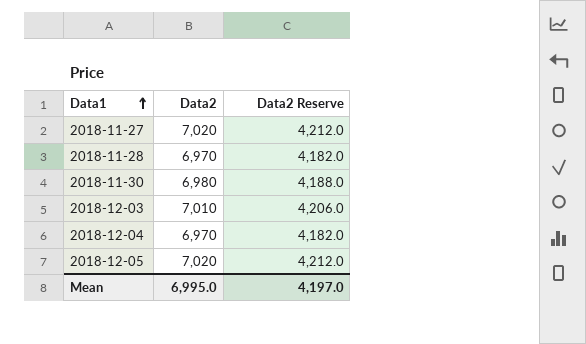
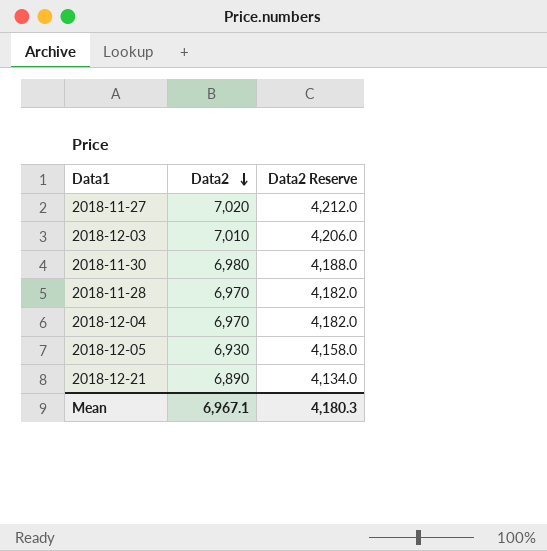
row order: Data1 ascending -> Data2 descending
2018-12-05 | Data2: 7,020 -> 6,930
2018-12-05 | Data2 Reserve: 4,212.0 -> 4,158.0
row 2018-12-21: none -> 6,890 | 4,134.0
Mean | Data2: 6,995.0 -> 6,967.1
Mean | Data2 Reserve: 4,197.0 -> 4,180.3

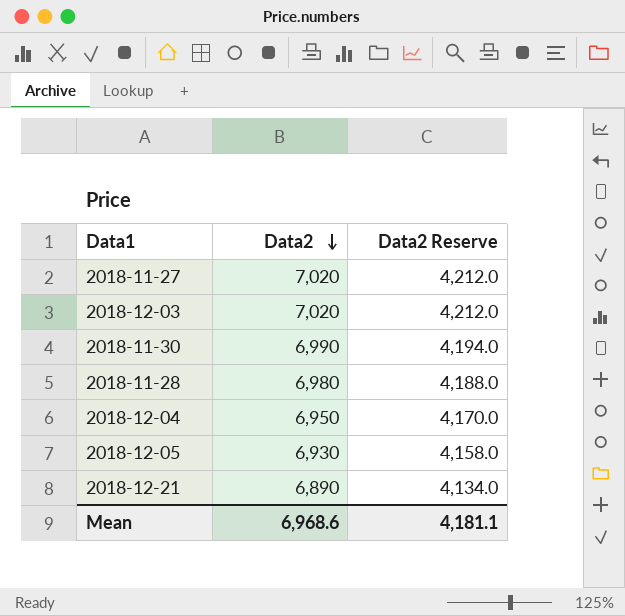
2018-12-03 | Data2: 7,010 -> 7,020
2018-12-03 | Data2 Reserve: 4,206.0 -> 4,212.0
2018-11-30 | Data2: 6,980 -> 6,990
2018-11-30 | Data2 Reserve: 4,188.0 -> 4,194.0
2018-11-28 | Data2: 6,970 -> 6,980
2018-11-28 | Data2 Reserve: 4,182.0 -> 4,188.0
2018-12-04 | Data2: 6,970 -> 6,950
2018-12-04 | Data2 Reserve: 4,182.0 -> 4,170.0
Mean | Data2: 6,967.1 -> 6,968.6
Mean | Data2 Reserve: 4,180.3 -> 4,181.1

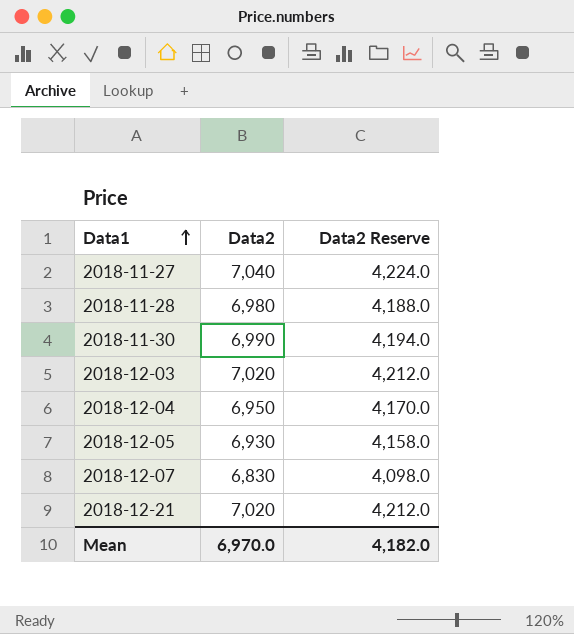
row order: Data2 descending -> Data1 ascending
2018-11-27 | Data2: 7,020 -> 7,040
2018-11-27 | Data2 Reserve: 4,212.0 -> 4,224.0
row 2018-12-07: none -> 6,830 | 4,098.0
2018-12-21 | Data2: 6,890 -> 7,020
2018-12-21 | Data2 Reserve: 4,134.0 -> 4,212.0
Mean | Data2: 6,968.6 -> 6,970.0
Mean | Data2 Reserve: 4,181.1 -> 4,182.0

